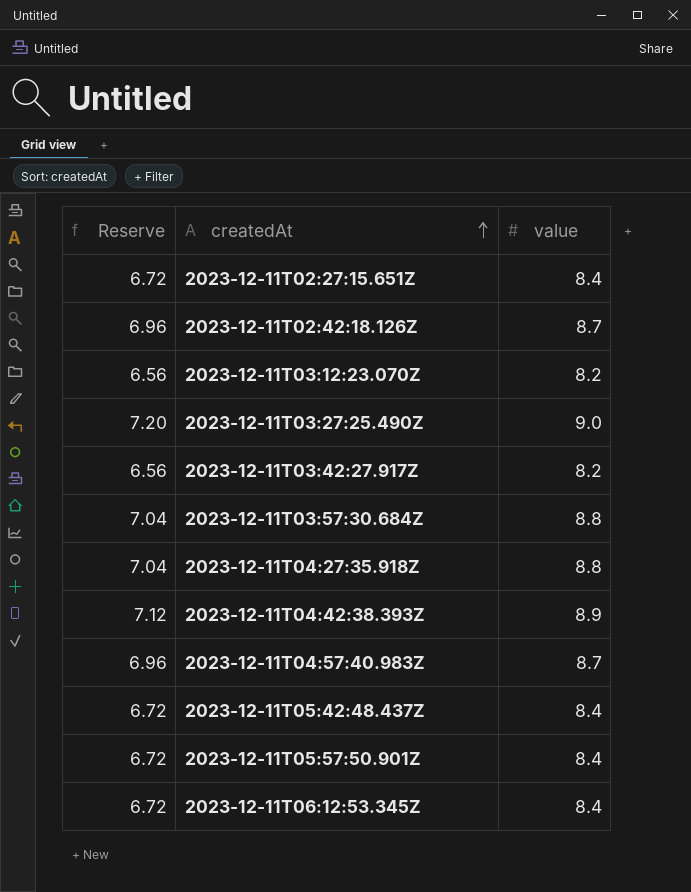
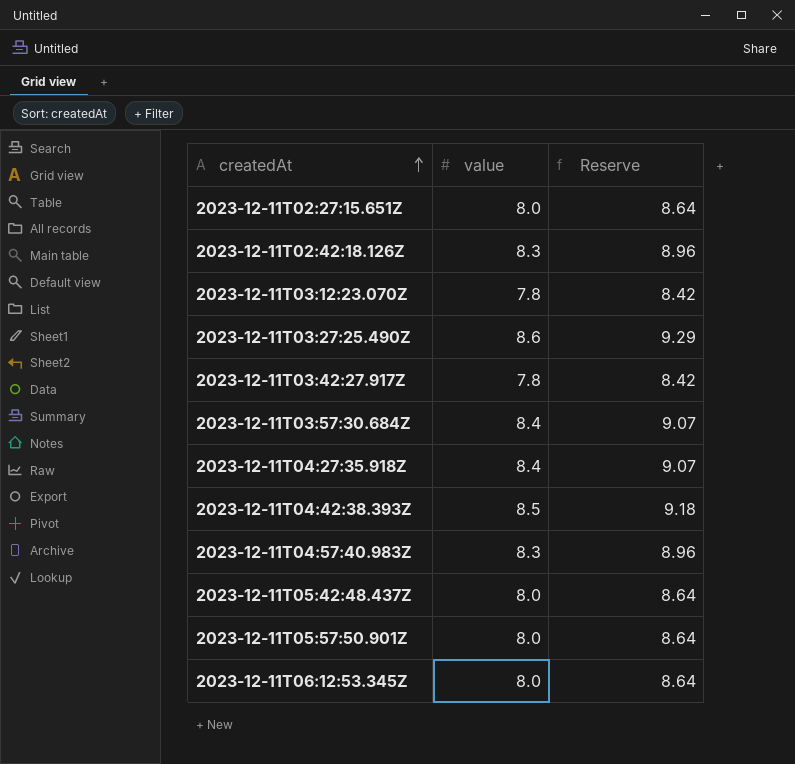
column Reserve | formula: [value] * 0.8 -> [value] * 1.08
column Reserve | position: 1 -> 3
2023-12-11T02:27:15.651Z | value: 8.4 -> 8.0
2023-12-11T02:42:18.126Z | value: 8.7 -> 8.3
2023-12-11T03:12:23.070Z | value: 8.2 -> 7.8
2023-12-11T03:27:25.490Z | value: 9.0 -> 8.6
2023-12-11T03:42:27.917Z | value: 8.2 -> 7.8
2023-12-11T03:57:30.684Z | value: 8.8 -> 8.4
2023-12-11T04:27:35.918Z | value: 8.8 -> 8.4
2023-12-11T04:42:38.393Z | value: 8.9 -> 8.5
2023-12-11T04:57:40.983Z | value: 8.7 -> 8.3
2023-12-11T05:42:48.437Z | value: 8.4 -> 8.0
2023-12-11T05:57:50.901Z | value: 8.4 -> 8.0
2023-12-11T06:12:53.345Z | value: 8.4 -> 8.0

